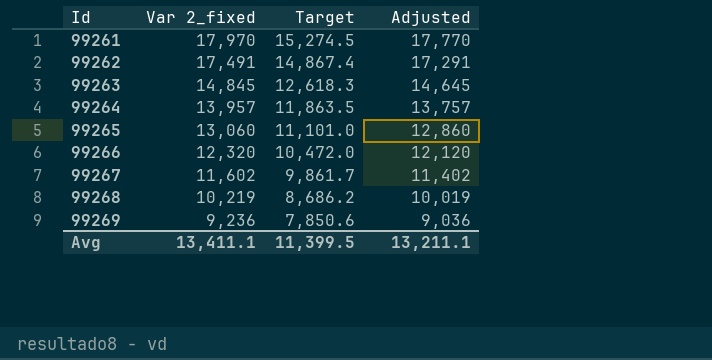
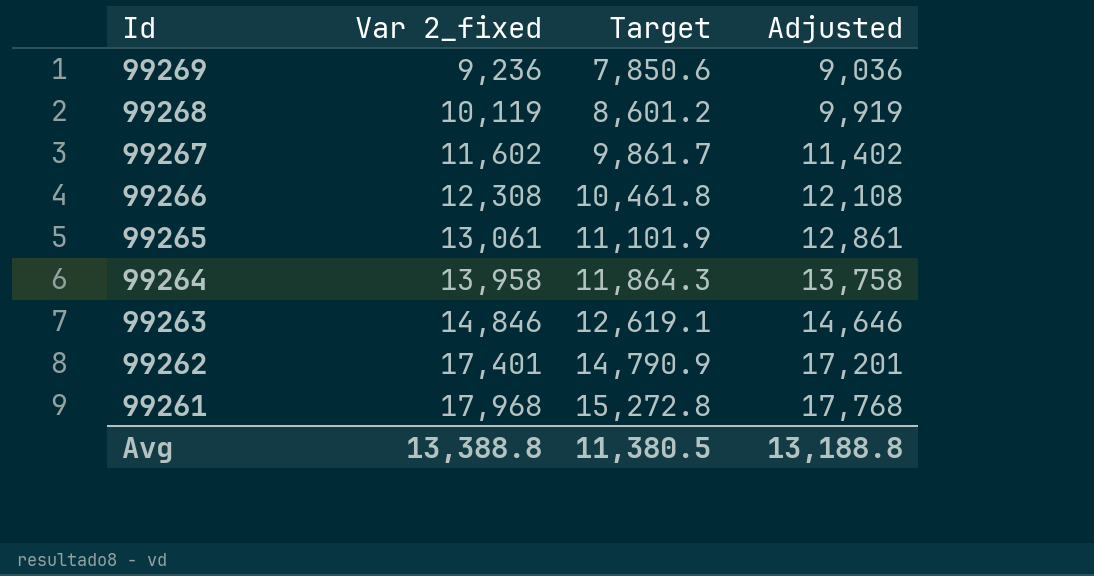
row order: Id ascending -> Id descending
99268 | Var 2_fixed: 10,219 -> 10,119
99268 | Target: 8,686.2 -> 8,601.2
99268 | Adjusted: 10,019 -> 9,919
99266 | Var 2_fixed: 12,320 -> 12,308
99266 | Target: 10,472.0 -> 10,461.8
99266 | Adjusted: 12,120 -> 12,108
99265 | Var 2_fixed: 13,060 -> 13,061
99265 | Target: 11,101.0 -> 11,101.9
99265 | Adjusted: 12,860 -> 12,861
99264 | Var 2_fixed: 13,957 -> 13,958
99264 | Target: 11,863.5 -> 11,864.3
99264 | Adjusted: 13,757 -> 13,758
99263 | Var 2_fixed: 14,845 -> 14,846
99263 | Target: 12,618.3 -> 12,619.1
99263 | Adjusted: 14,645 -> 14,646
99262 | Var 2_fixed: 17,491 -> 17,401
99262 | Target: 14,867.4 -> 14,790.9
99262 | Adjusted: 17,291 -> 17,201
99261 | Var 2_fixed: 17,970 -> 17,968
99261 | Target: 15,274.5 -> 15,272.8
99261 | Adjusted: 17,770 -> 17,768
Avg | Var 2_fixed: 13,411.1 -> 13,388.8
Avg | Target: 11,399.5 -> 11,380.5
Avg | Adjusted: 13,211.1 -> 13,188.8

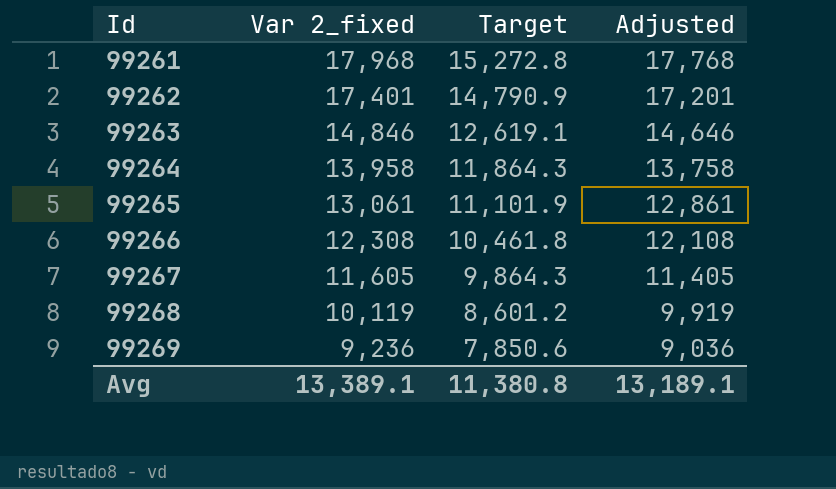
row order: Id descending -> Id ascending
99267 | Var 2_fixed: 11,602 -> 11,605
99267 | Target: 9,861.7 -> 9,864.3
99267 | Adjusted: 11,402 -> 11,405
Avg | Var 2_fixed: 13,388.8 -> 13,389.1
Avg | Target: 11,380.5 -> 11,380.8
Avg | Adjusted: 13,188.8 -> 13,189.1

